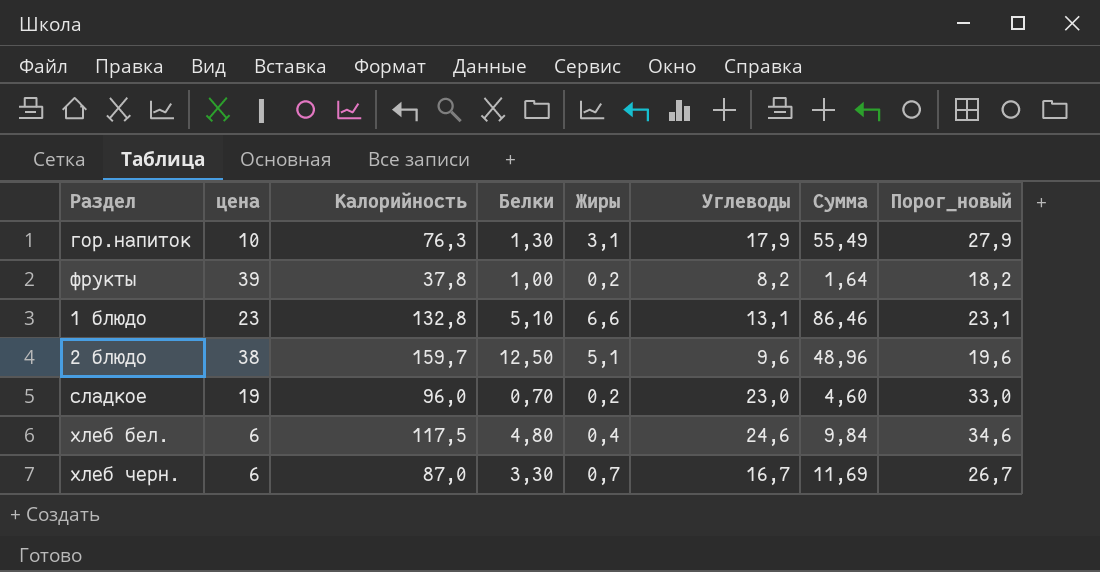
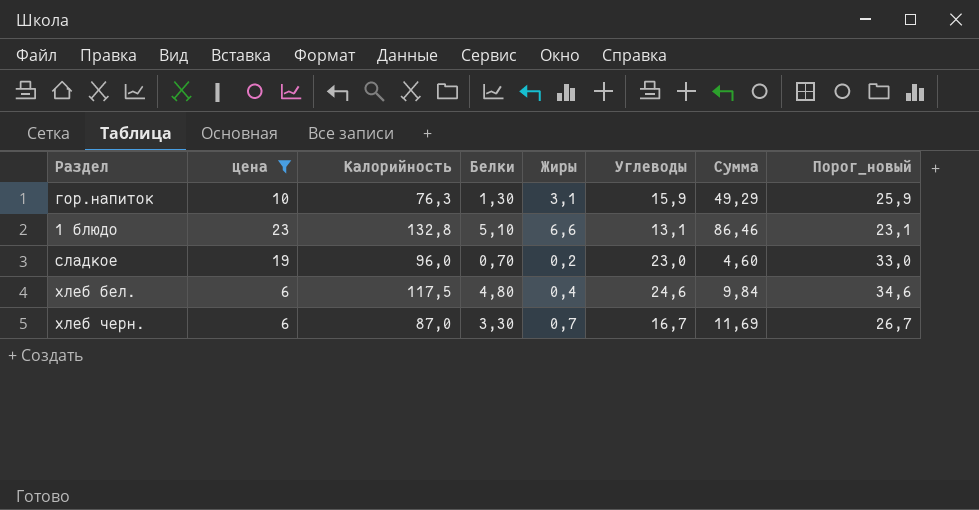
filter: none -> цена <= 23
гор.напиток | Углеводы: 17,9 -> 15,9
гор.напиток | Сумма: 55,49 -> 49,29
гор.напиток | Порог_новый: 27,9 -> 25,9

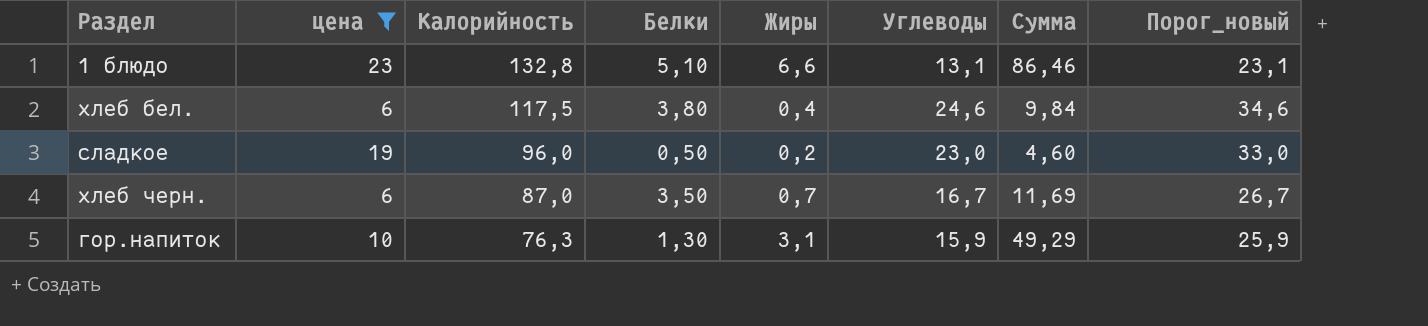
row order: none -> Калорийность descending
хлеб бел. | Белки: 4,80 -> 3,80
сладкое | Белки: 0,70 -> 0,50
хлеб черн. | Белки: 3,30 -> 3,50

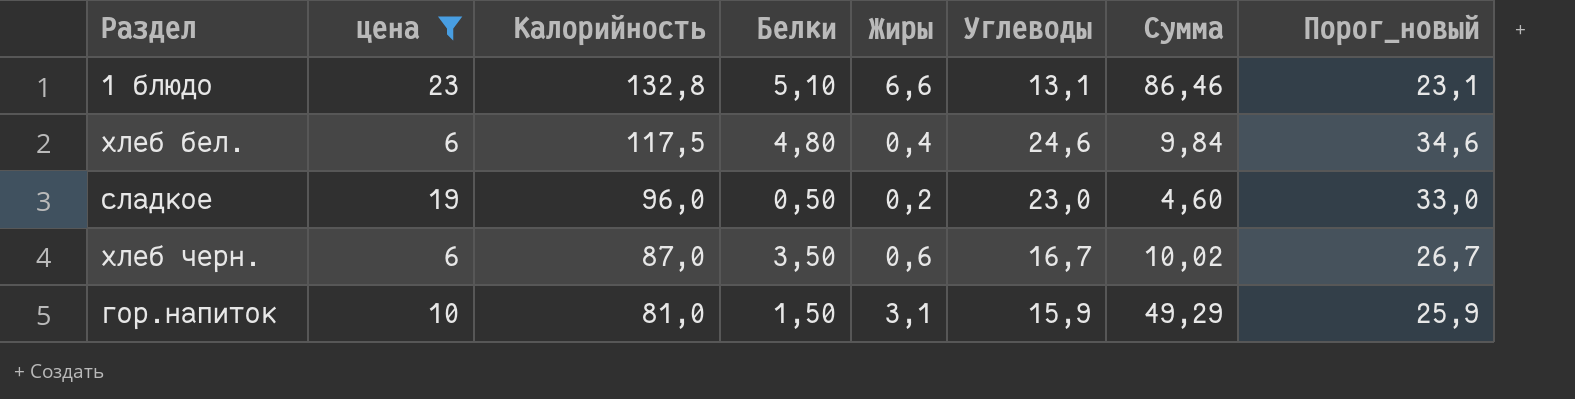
хлеб бел. | Белки: 3,80 -> 4,80
хлеб черн. | Жиры: 0,7 -> 0,6
хлеб черн. | Сумма: 11,69 -> 10,02
гор.напиток | Калорийность: 76,3 -> 81,0
гор.напиток | Белки: 1,30 -> 1,50

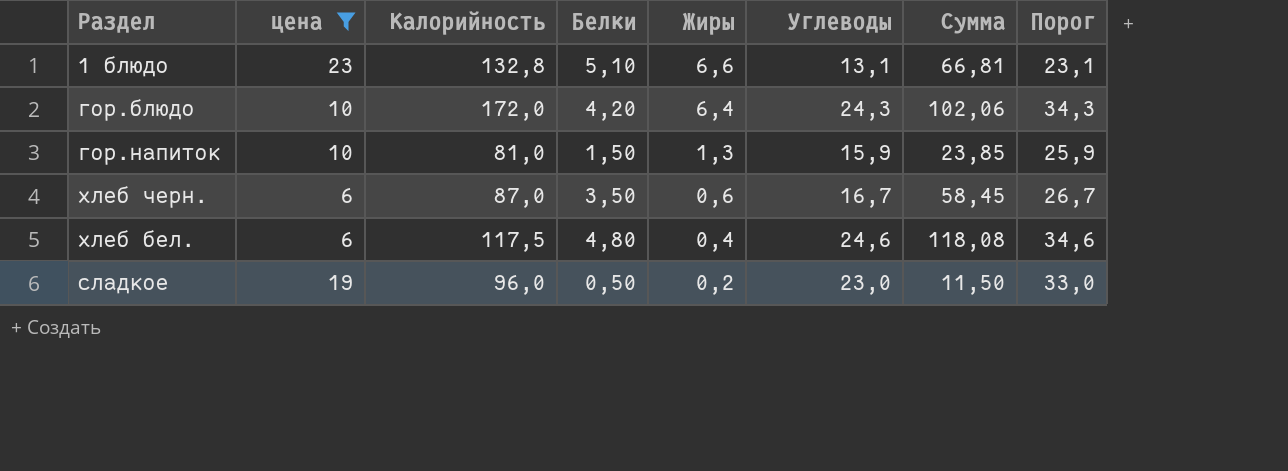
row order: Калорийность descending -> Жиры descending
column Сумма | formula: [Жиры] * [Углеводы] -> [Белки] * [Углеводы]
column name: Порог_новый -> Порог
row гор.блюдо: none -> 10 | 172,0 | 4,20 | 6,4 | 24,3 | 102,06 | 34,3
гор.напиток | Жиры: 3,1 -> 1,3

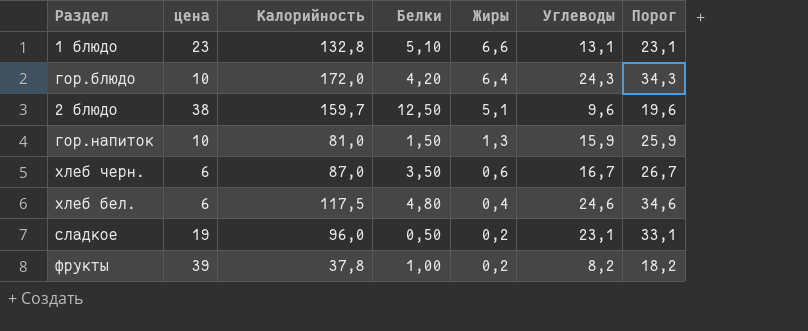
filter: цена <= 23 -> none
column Сумма | formula: [Белки] * [Углеводы] -> none
сладкое | Углеводы: 23,0 -> 23,1
сладкое | Порог: 33,0 -> 33,1

